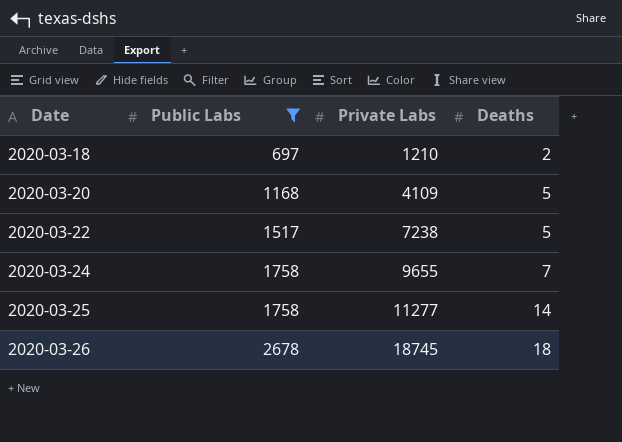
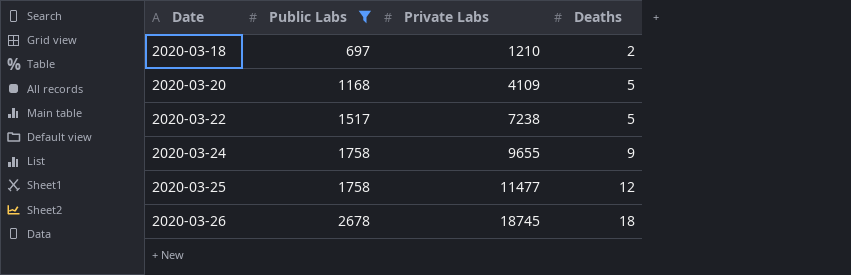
2020-03-24 | Deaths: 7 -> 9
2020-03-25 | Private Labs: 11277 -> 11477
2020-03-25 | Deaths: 14 -> 12

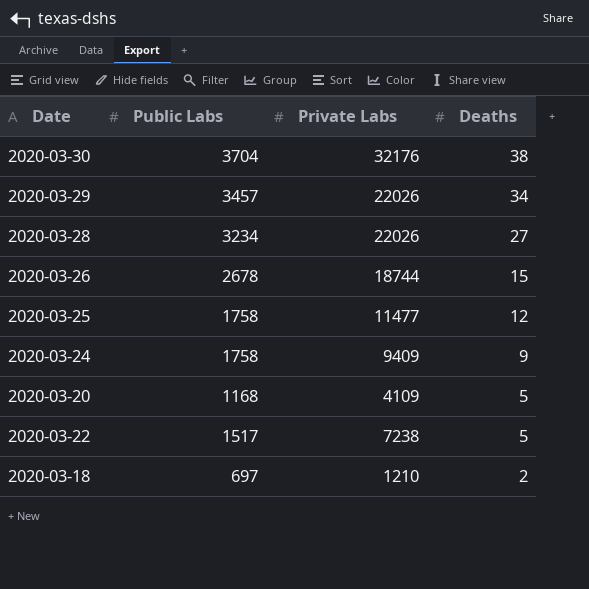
filter: Public Labs <= 2678 -> none
row order: Date ascending -> Deaths descending
2020-03-26 | Private Labs: 18745 -> 18744
2020-03-26 | Deaths: 18 -> 15
2020-03-24 | Private Labs: 9655 -> 9409

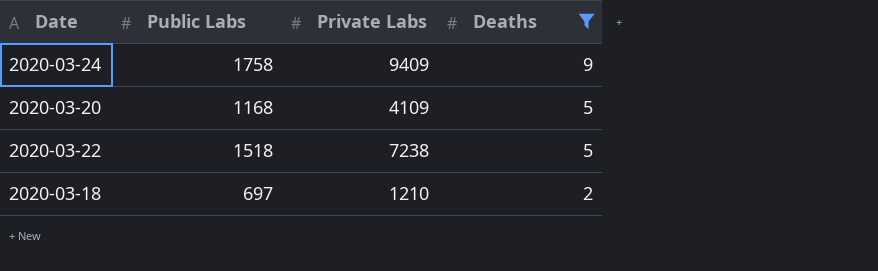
filter: none -> Deaths <= 9
2020-03-22 | Public Labs: 1517 -> 1518

